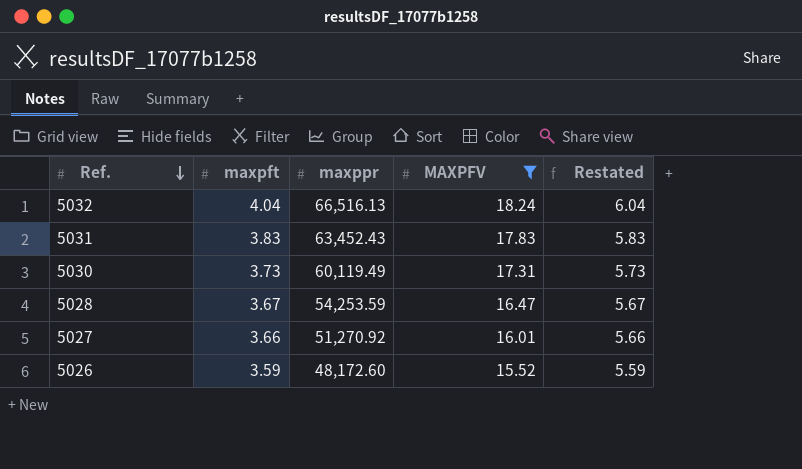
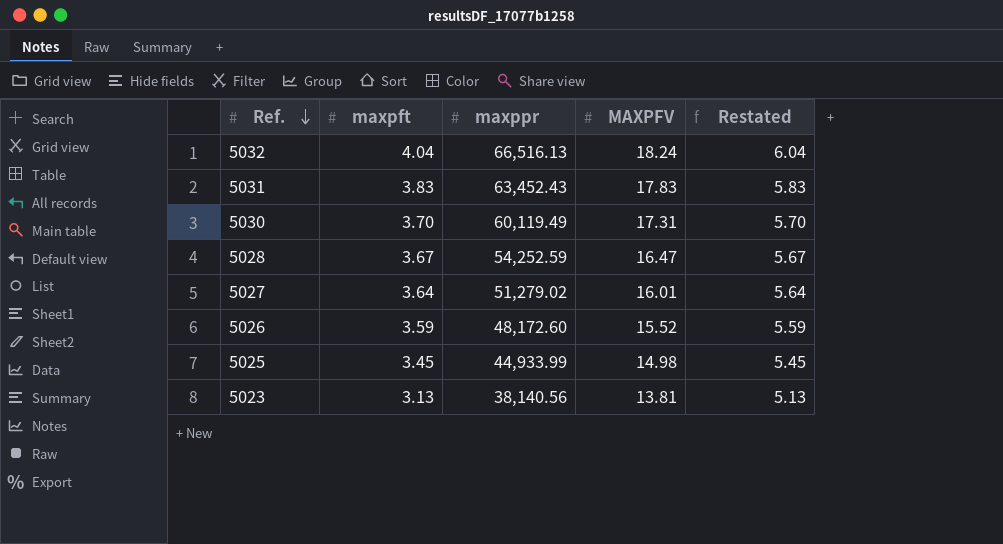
filter: MAXPFV >= 15.52 -> none
5030 | maxpft: 3.73 -> 3.70
5030 | Restated: 5.73 -> 5.70
5028 | maxppr: 54,253.59 -> 54,252.59
5027 | maxpft: 3.66 -> 3.64
5027 | maxppr: 51,270.92 -> 51,279.02
5027 | Restated: 5.66 -> 5.64

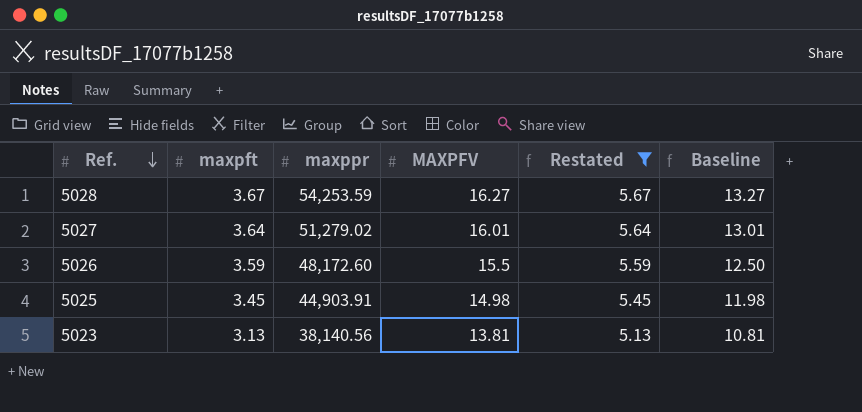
filter: none -> Restated <= 5.67
column Baseline | formula: none -> [MAXPFV] - 3
5028 | maxppr: 54,252.59 -> 54,253.59
5028 | MAXPFV: 16.47 -> 16.27
5026 | MAXPFV: 15.52 -> 15.5
5025 | maxppr: 44,933.99 -> 44,903.91

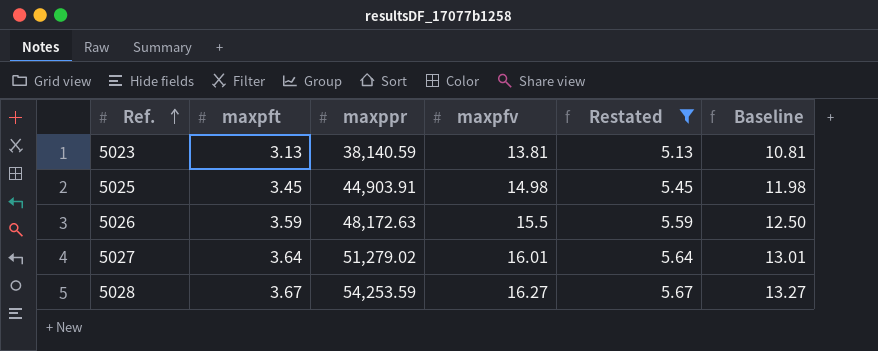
row order: Ref. descending -> Ref. ascending
column name: MAXPFV -> maxpfv
5023 | maxppr: 38,140.56 -> 38,140.59
5026 | maxppr: 48,172.60 -> 48,172.63

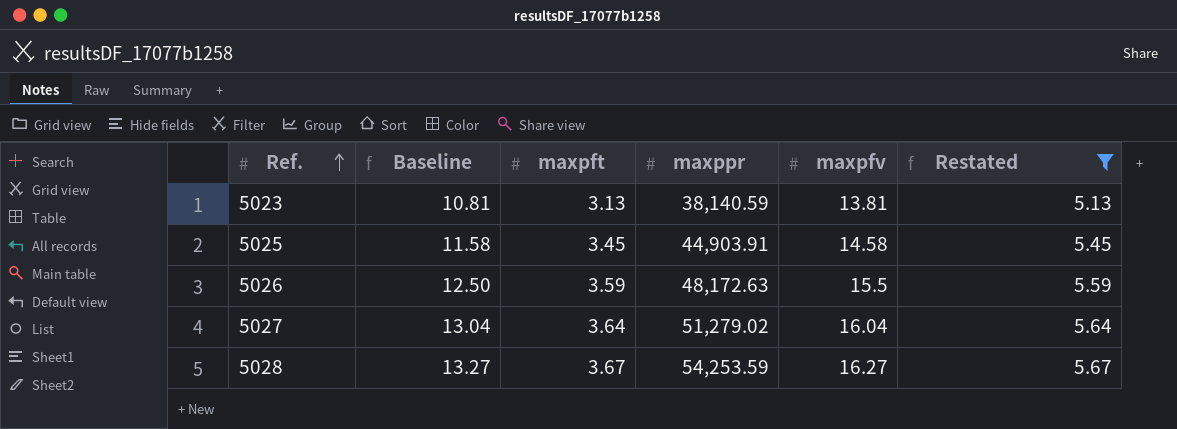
column Baseline | position: 6 -> 2
5025 | Baseline: 11.98 -> 11.58
5025 | maxpfv: 14.98 -> 14.58
5027 | Baseline: 13.01 -> 13.04
5027 | maxpfv: 16.01 -> 16.04

